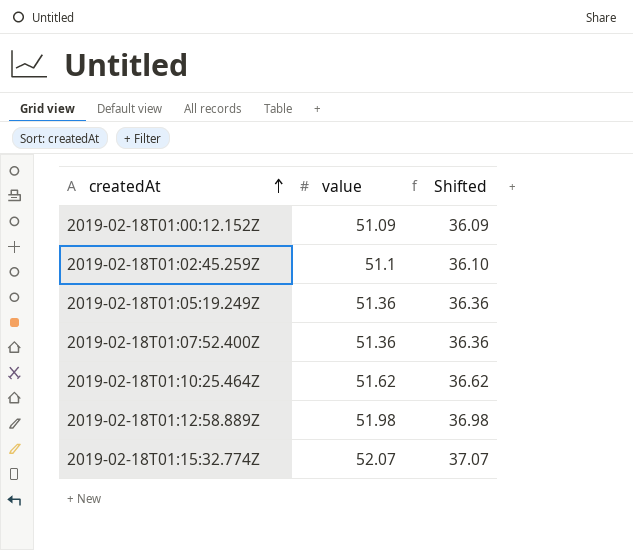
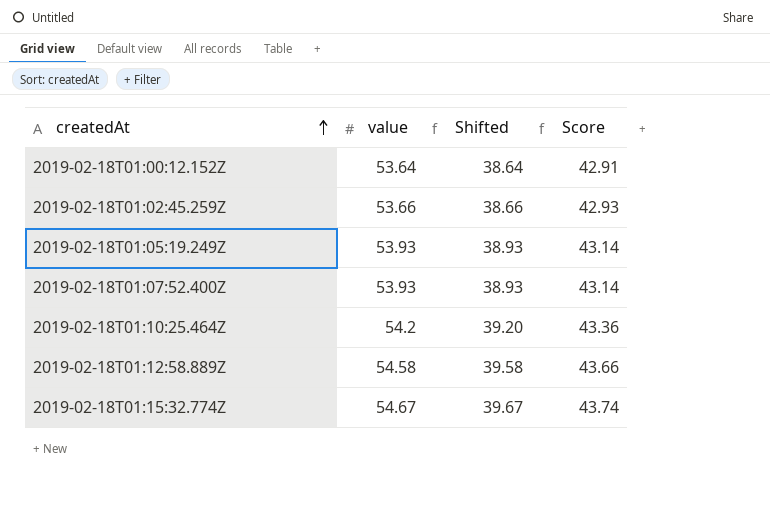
column Score | formula: none -> [value] * 0.8
2019-02-18T01:00:12.152Z | value: 51.09 -> 53.64
2019-02-18T01:00:12.152Z | Shifted: 36.09 -> 38.64
2019-02-18T01:02:45.259Z | value: 51.1 -> 53.66
2019-02-18T01:02:45.259Z | Shifted: 36.10 -> 38.66
2019-02-18T01:05:19.249Z | value: 51.36 -> 53.93
2019-02-18T01:05:19.249Z | Shifted: 36.36 -> 38.93
2019-02-18T01:07:52.400Z | value: 51.36 -> 53.93
2019-02-18T01:07:52.400Z | Shifted: 36.36 -> 38.93
2019-02-18T01:10:25.464Z | value: 51.62 -> 54.2
2019-02-18T01:10:25.464Z | Shifted: 36.62 -> 39.20
2019-02-18T01:12:58.889Z | value: 51.98 -> 54.58
2019-02-18T01:12:58.889Z | Shifted: 36.98 -> 39.58
2019-02-18T01:15:32.774Z | value: 52.07 -> 54.67
2019-02-18T01:15:32.774Z | Shifted: 37.07 -> 39.67

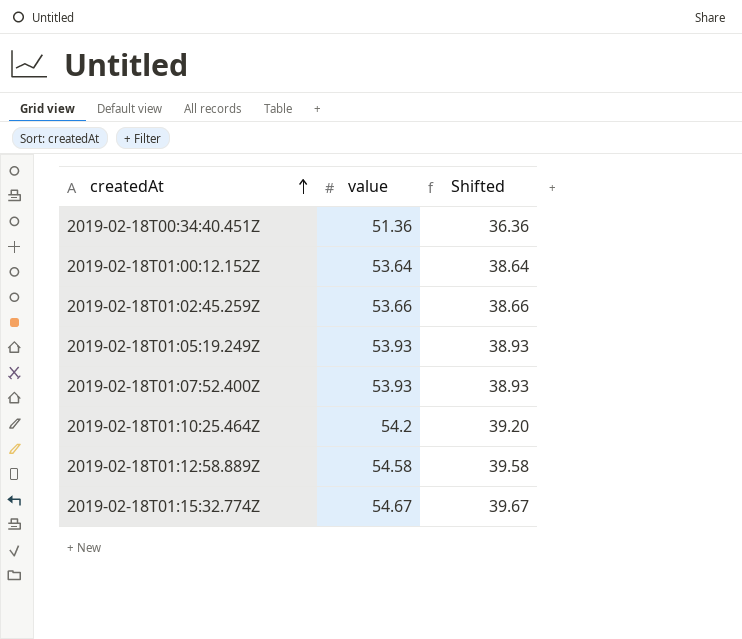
column Score | formula: [value] * 0.8 -> none
row 2019-02-18T00:34:40.451Z: none -> 51.36 | 36.36

